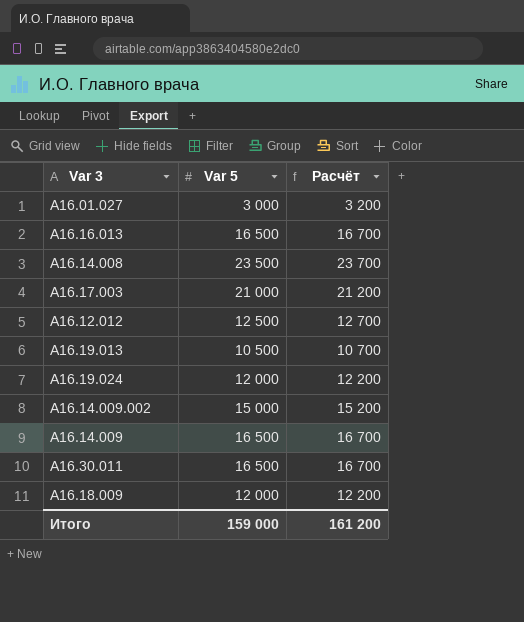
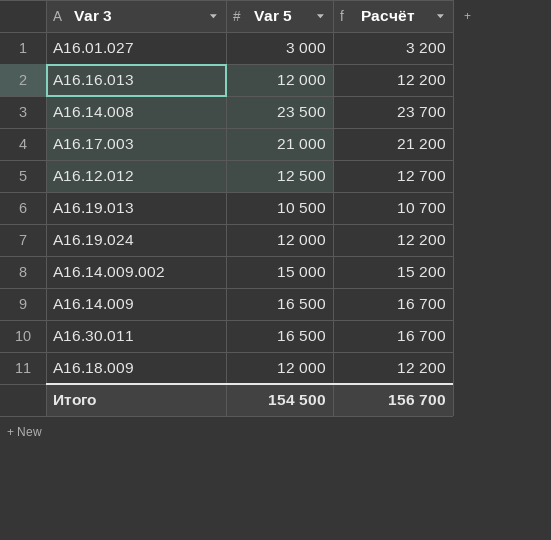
А16.16.013 | Var 5: 16 500 -> 12 000
А16.16.013 | Расчёт: 16 700 -> 12 200
Итого | Var 5: 159 000 -> 154 500
Итого | Расчёт: 161 200 -> 156 700

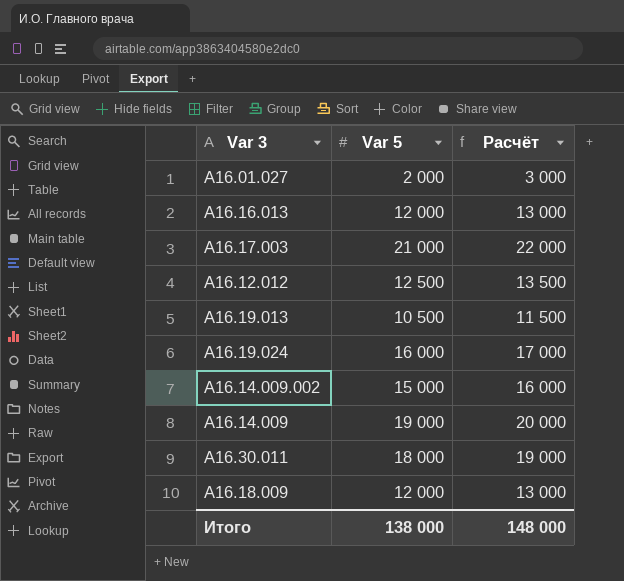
column Расчёт | formula: [Var 5] + 200 -> [Var 5] + 1000
row А16.14.008: 23 500 | 23 700 -> none
А16.01.027 | Var 5: 3 000 -> 2 000
А16.19.024 | Var 5: 12 000 -> 16 000
А16.14.009 | Var 5: 16 500 -> 19 000
А16.30.011 | Var 5: 16 500 -> 18 000
Итого | Var 5: 154 500 -> 138 000
Итого | Расчёт: 156 700 -> 148 000

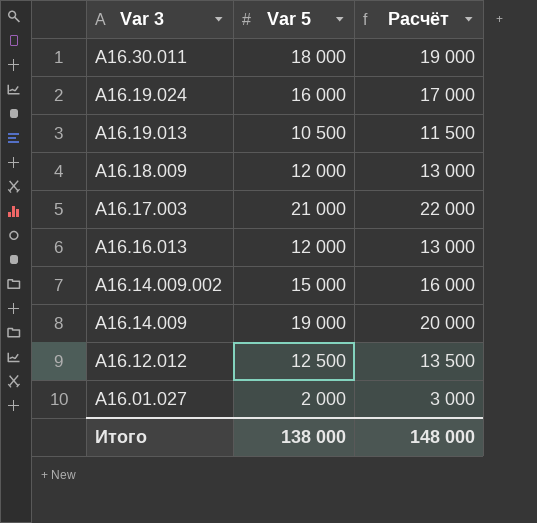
row order: none -> Var 3 descending

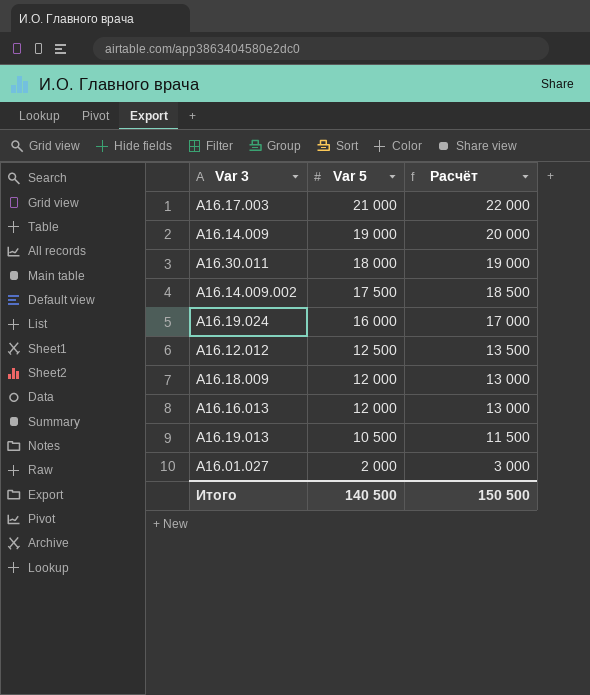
row order: Var 3 descending -> Var 5 descending
А16.14.009.002 | Var 5: 15 000 -> 17 500
А16.14.009.002 | Расчёт: 16 000 -> 18 500
Итого | Var 5: 138 000 -> 140 500
Итого | Расчёт: 148 000 -> 150 500

